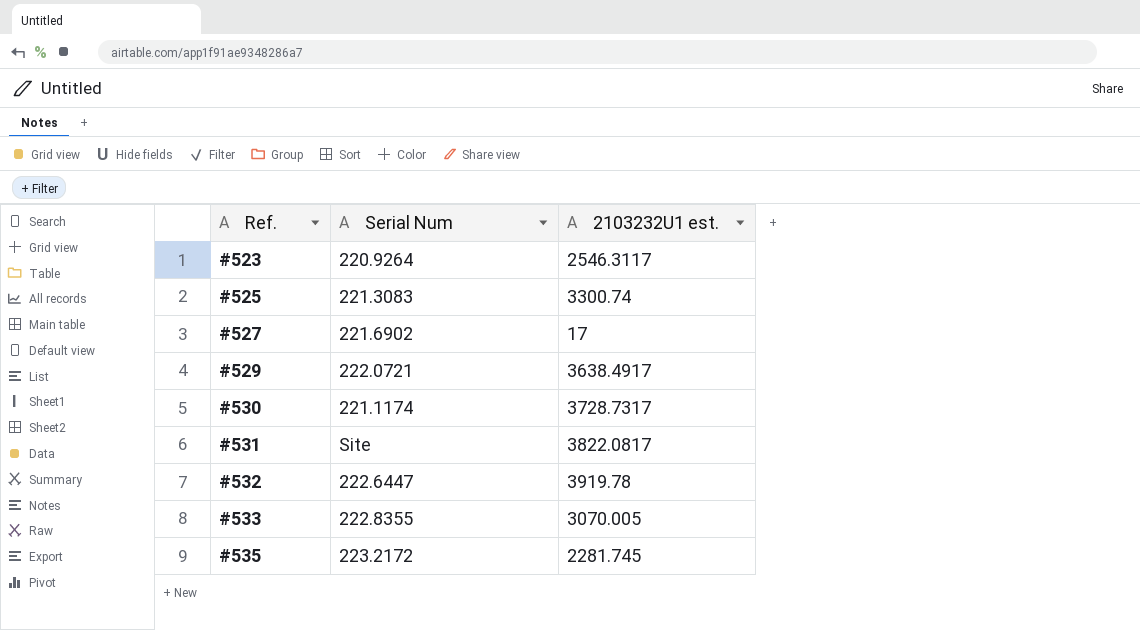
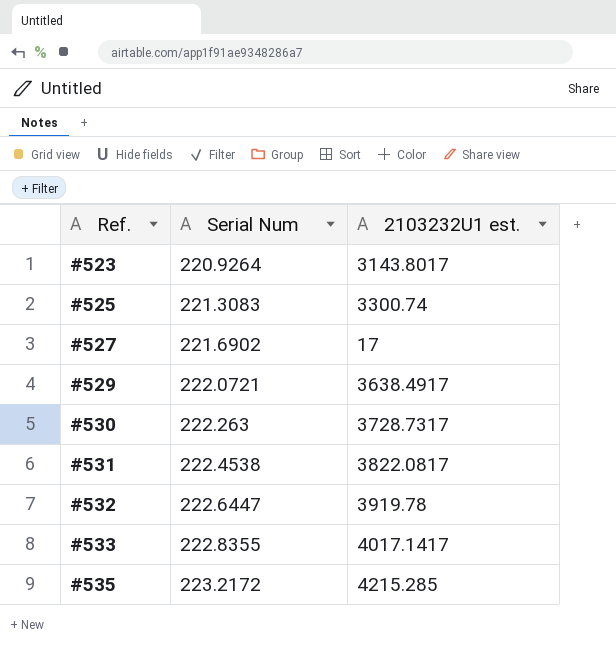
#523 | 2103232U1 est.: 2546.3117 -> 3143.8017
#530 | Serial Num: 221.1174 -> 222.263
#531 | Serial Num: Site -> 222.4538
#533 | 2103232U1 est.: 3070.005 -> 4017.1417
#535 | 2103232U1 est.: 2281.745 -> 4215.285

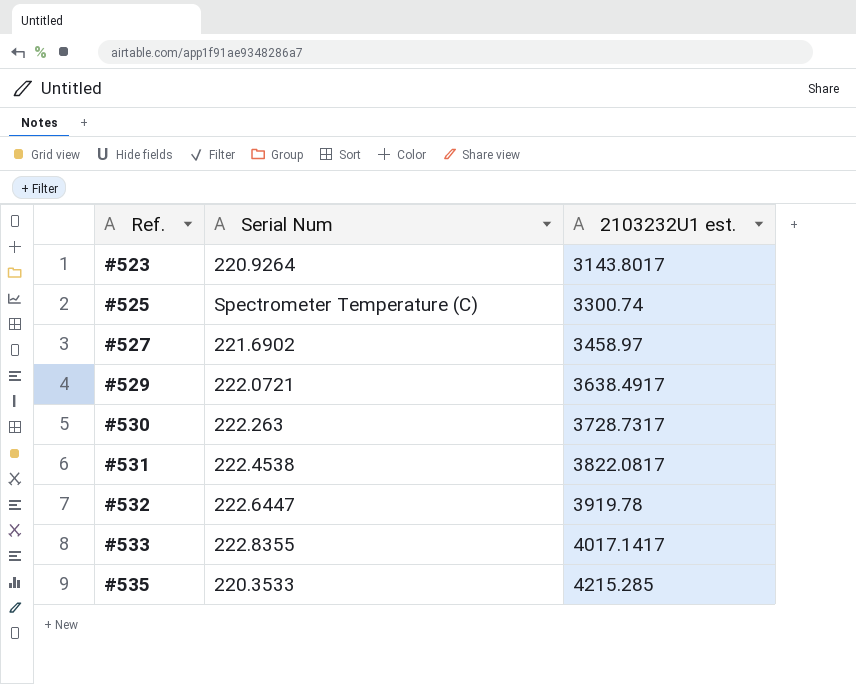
#525 | Serial Num: 221.3083 -> Spectrometer Temperature (C)
#527 | 2103232U1 est.: 17 -> 3458.97
#535 | Serial Num: 223.2172 -> 220.3533

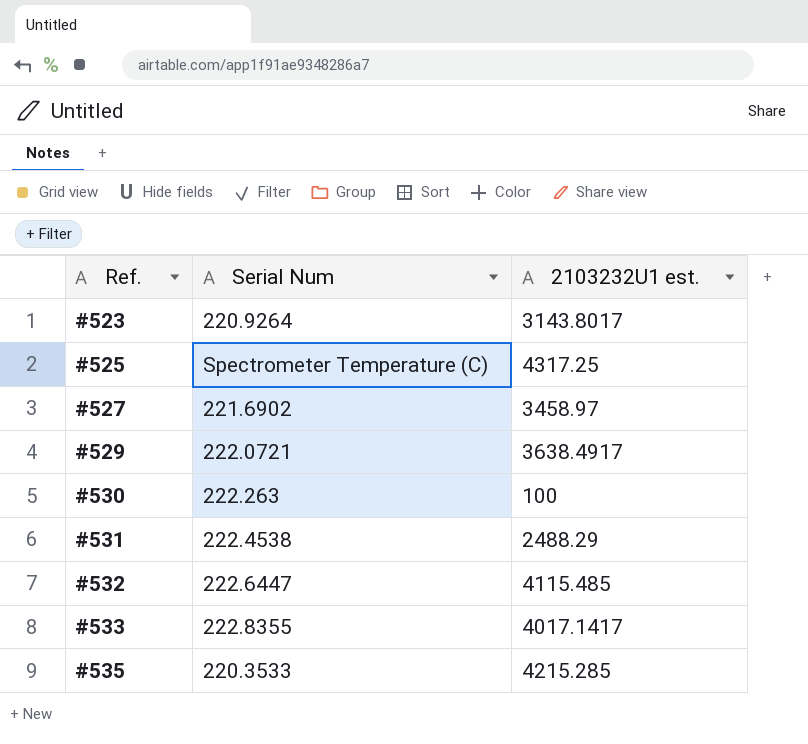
#525 | 2103232U1 est.: 3300.74 -> 4317.25
#530 | 2103232U1 est.: 3728.7317 -> 100
#531 | 2103232U1 est.: 3822.0817 -> 2488.29
#532 | 2103232U1 est.: 3919.78 -> 4115.485

